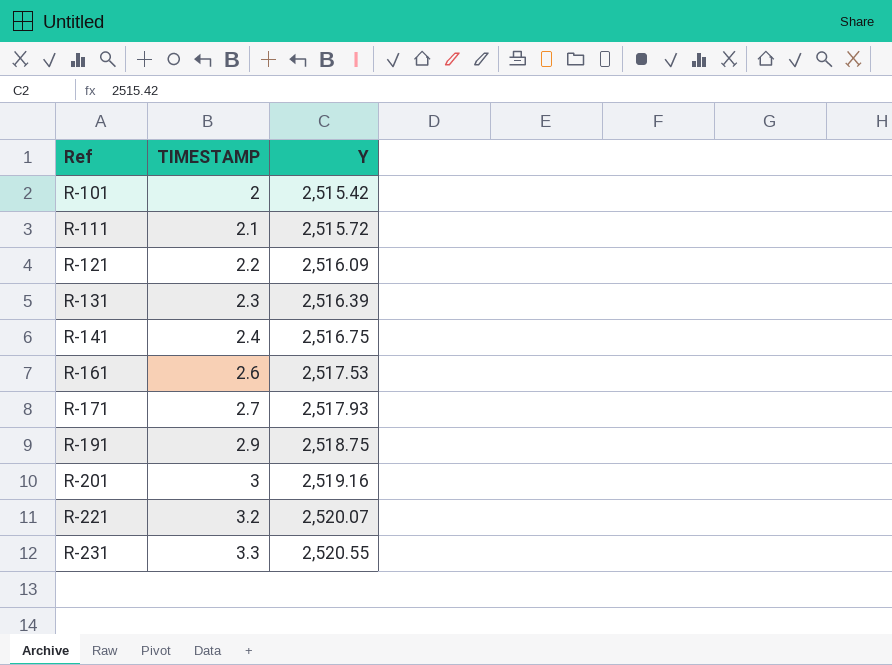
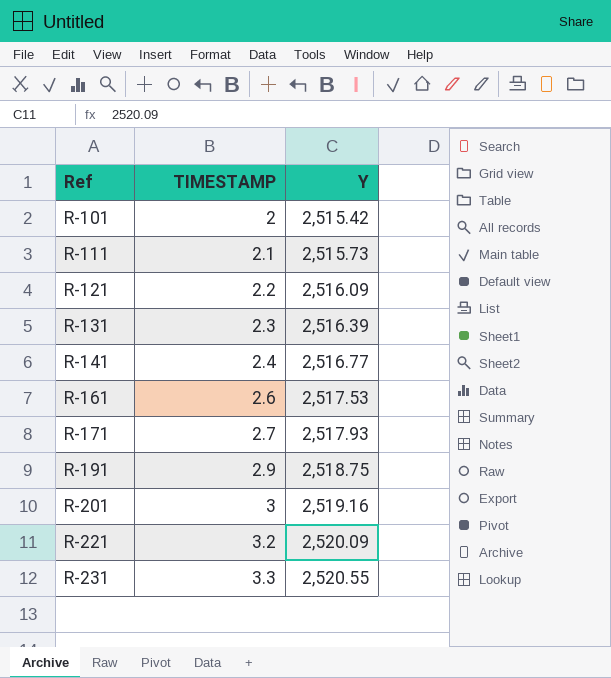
R-111 | Y: 2,515.72 -> 2,515.73
R-141 | Y: 2,516.75 -> 2,516.77
R-221 | Y: 2,520.07 -> 2,520.09

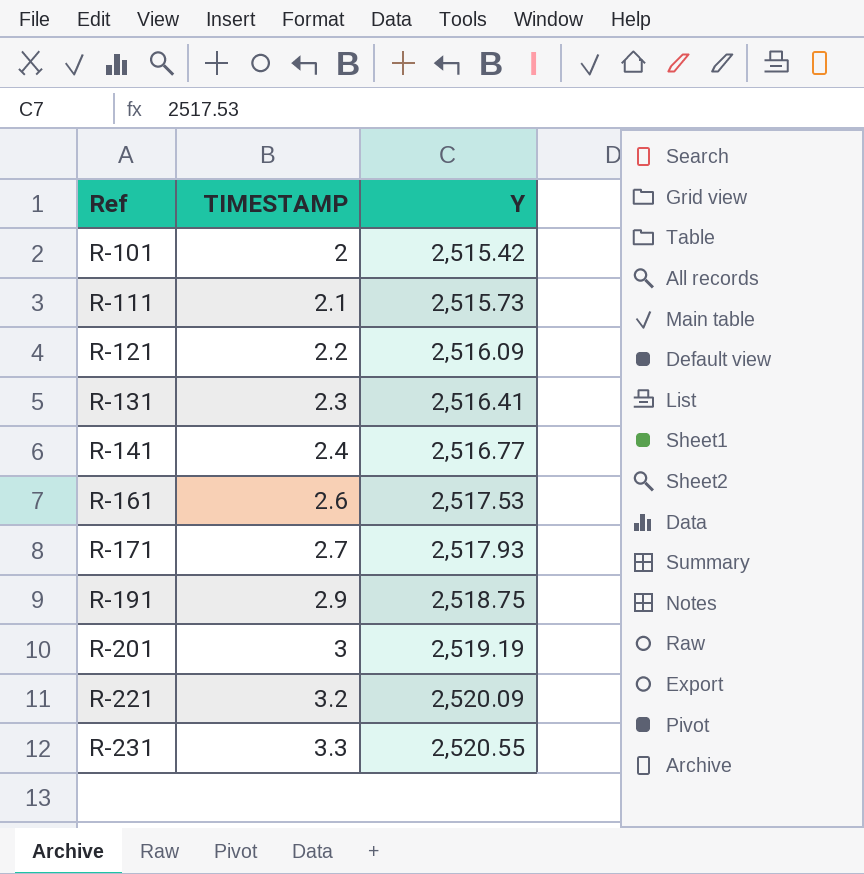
R-131 | Y: 2,516.39 -> 2,516.41
R-201 | Y: 2,519.16 -> 2,519.19

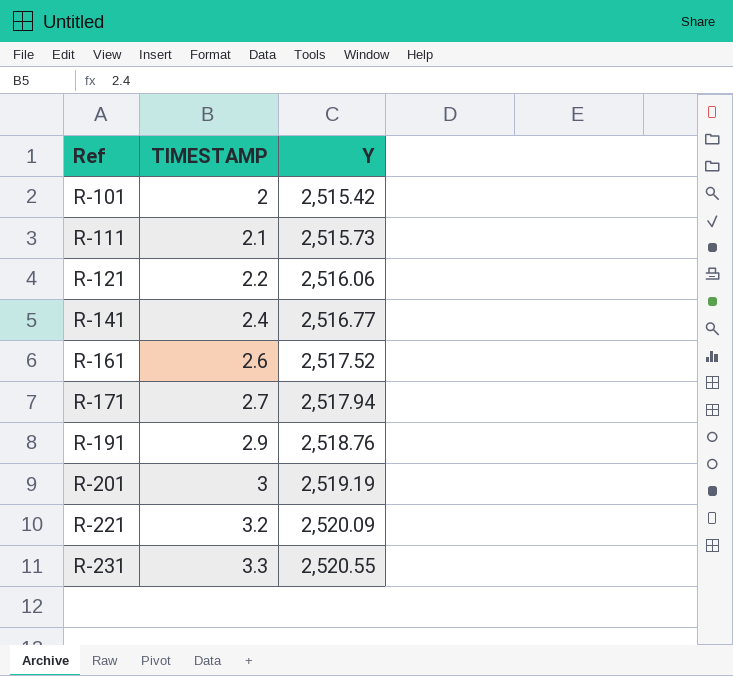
row R-131: 2.3 | 2,516.41 -> none
R-121 | Y: 2,516.09 -> 2,516.06
R-161 | Y: 2,517.53 -> 2,517.52
R-171 | Y: 2,517.93 -> 2,517.94
R-191 | Y: 2,518.75 -> 2,518.76

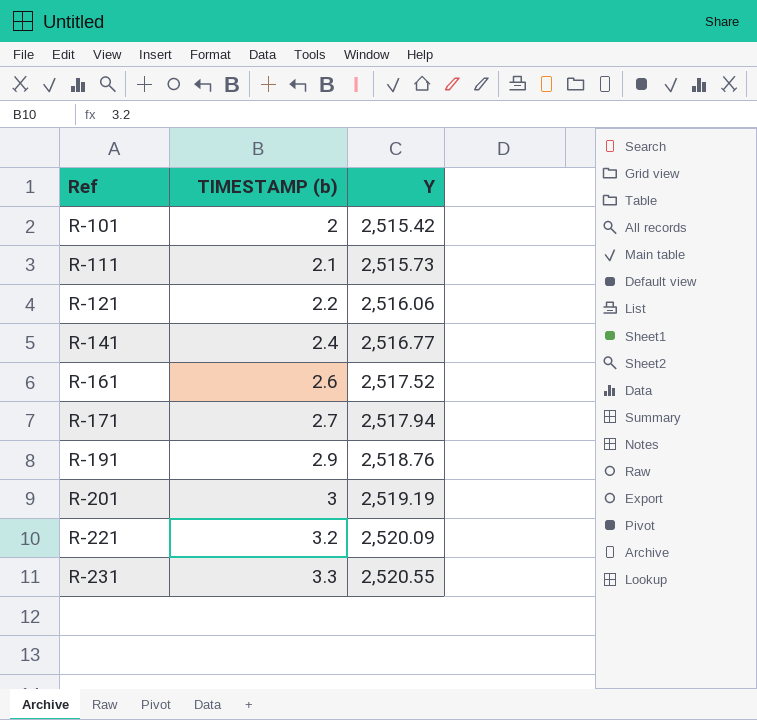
column name: TIMESTAMP -> TIMESTAMP (b)

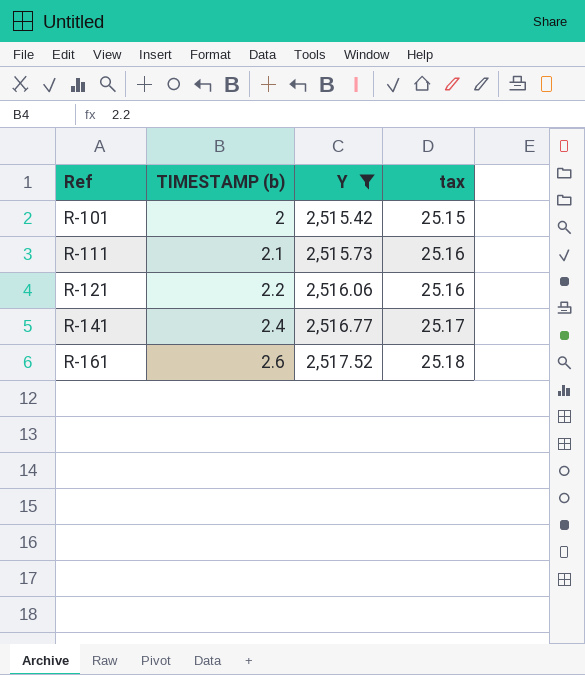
filter: none -> Y <= 2,517.52
column tax | formula: none -> [Y] * 0.01

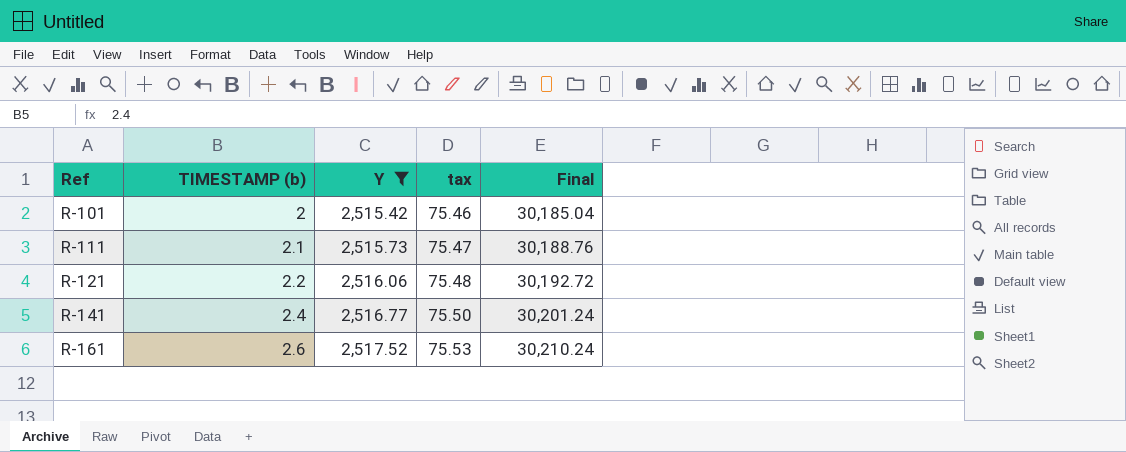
column tax | formula: [Y] * 0.01 -> [Y] * 0.03
column Final | formula: none -> [Y] * 12

